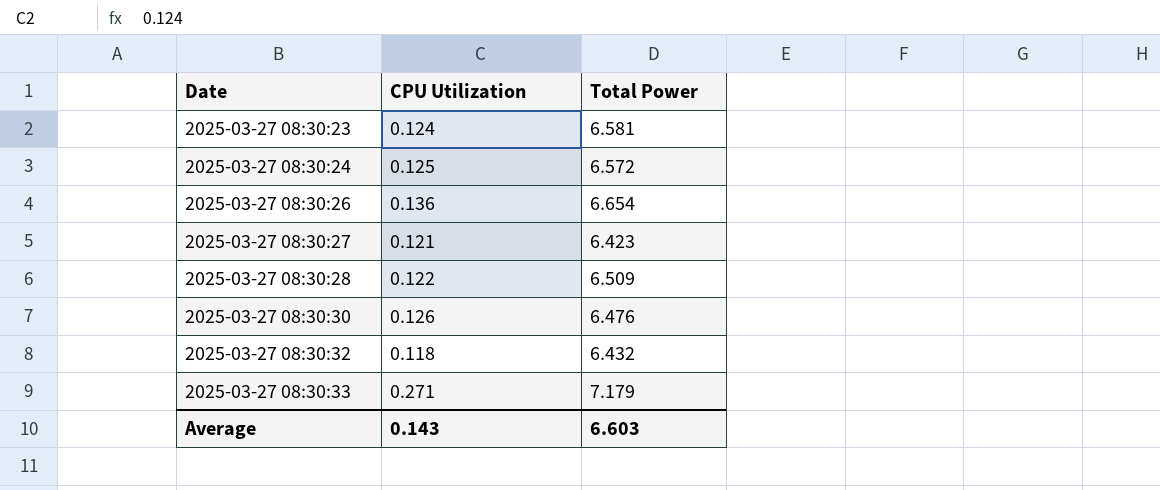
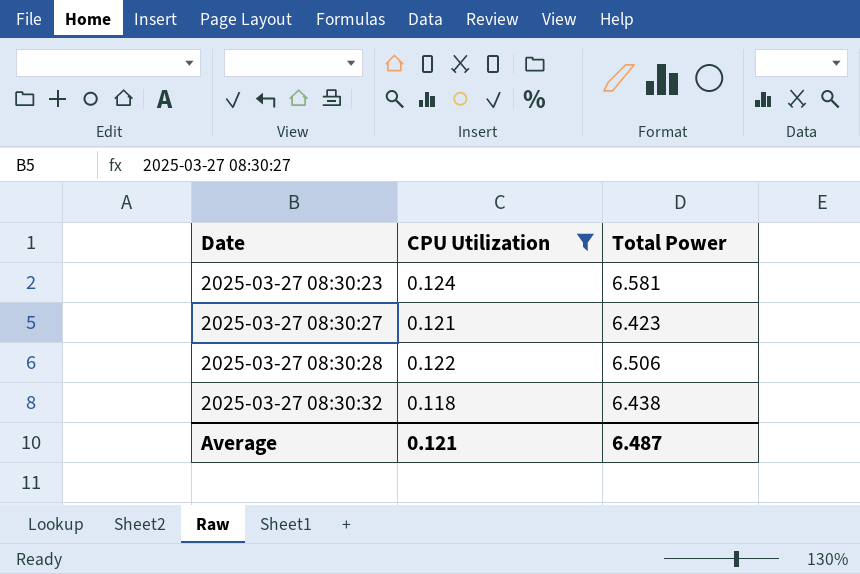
filter: none -> CPU Utilization <= 0.124
2025-03-27 08:30:28 | Total Power: 6.509 -> 6.506
2025-03-27 08:30:32 | Total Power: 6.432 -> 6.438
Average | CPU Utilization: 0.143 -> 0.121
Average | Total Power: 6.603 -> 6.487

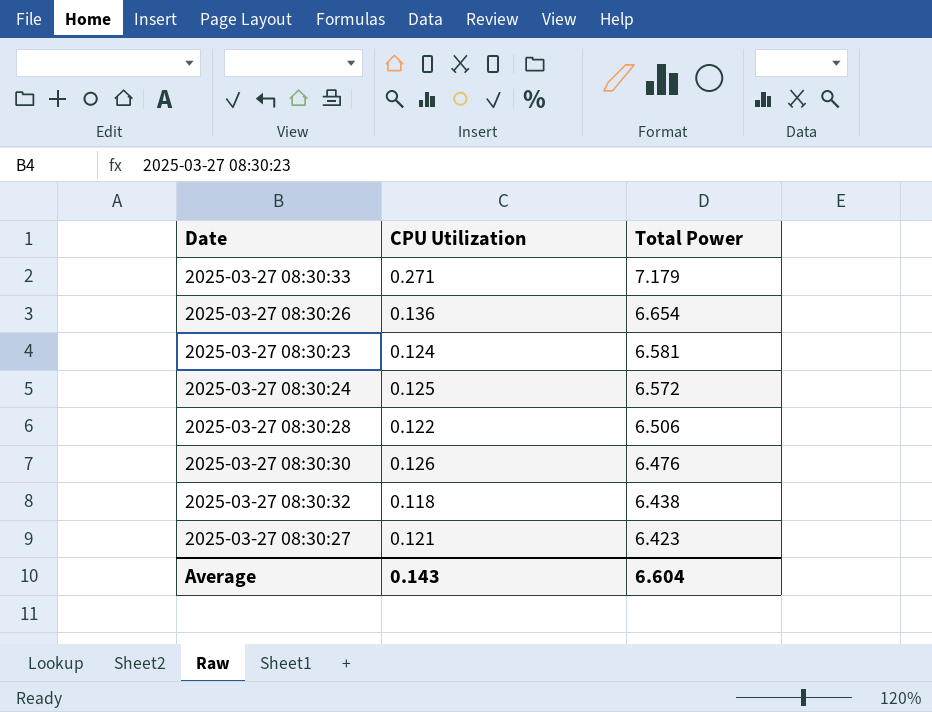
filter: CPU Utilization <= 0.124 -> none
row order: Date ascending -> Total Power descending
Average | CPU Utilization: 0.121 -> 0.143
Average | Total Power: 6.487 -> 6.604

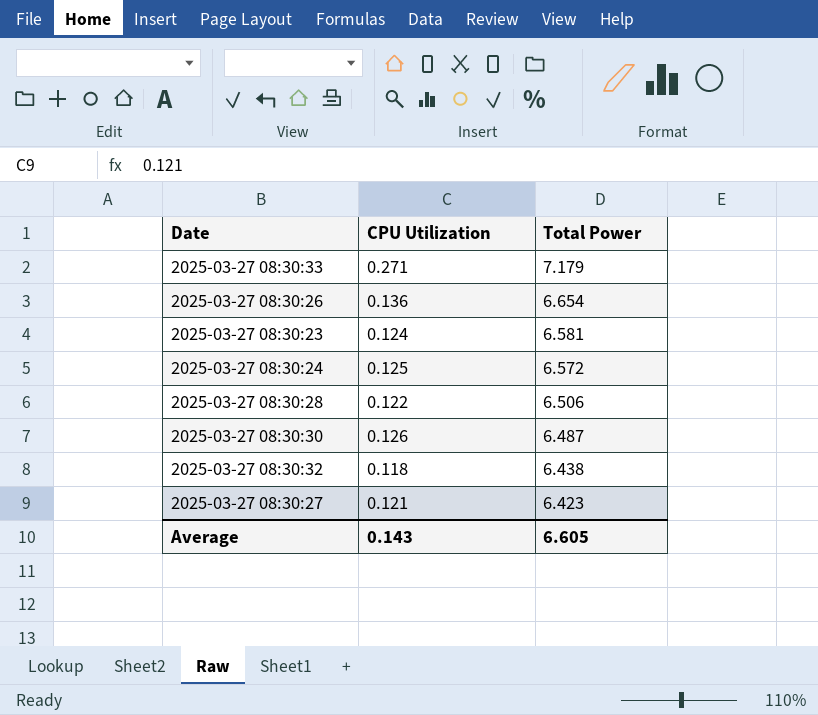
2025-03-27 08:30:30 | Total Power: 6.476 -> 6.487
Average | Total Power: 6.604 -> 6.605

